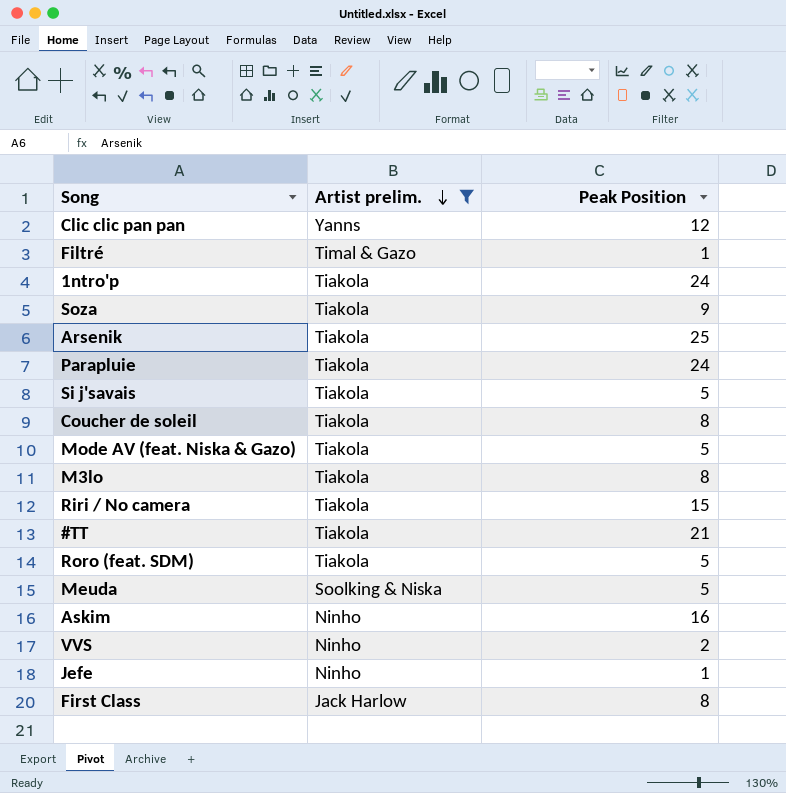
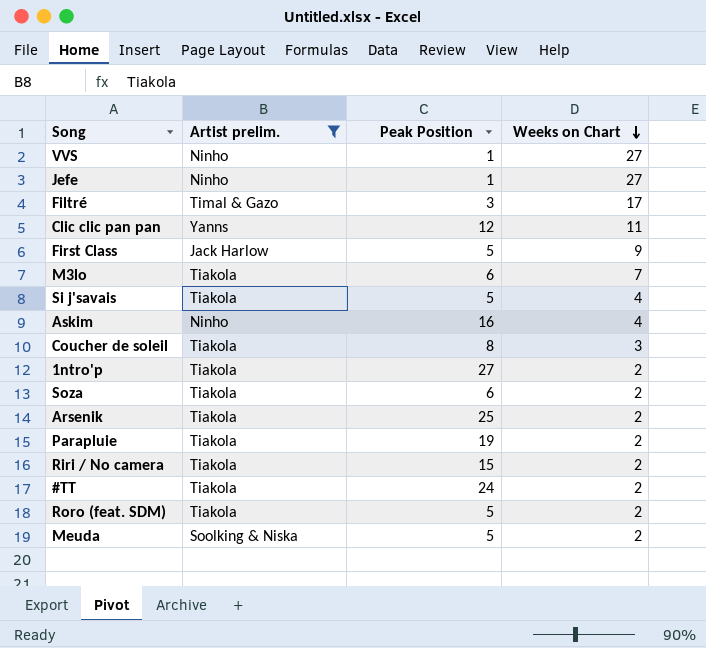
row order: Artist prelim. descending -> Weeks on Chart descending
column Weeks on Chart | position: none -> 4
row Mode AV (feat. Niska & Gazo): Tiakola | 5 -> none
VVS | Peak Position: 2 -> 1
Filtré | Peak Position: 1 -> 3
First Class | Peak Position: 8 -> 5
M3lo | Peak Position: 8 -> 6
1ntro'p | Peak Position: 24 -> 27
Soza | Peak Position: 9 -> 6
Parapluie | Peak Position: 24 -> 19
#TT | Peak Position: 21 -> 24

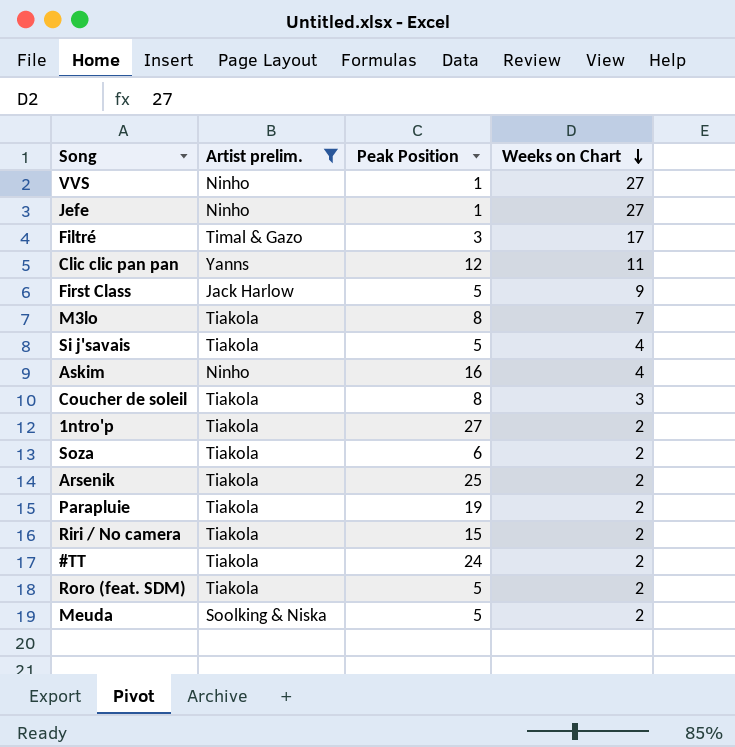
M3lo | Peak Position: 6 -> 8

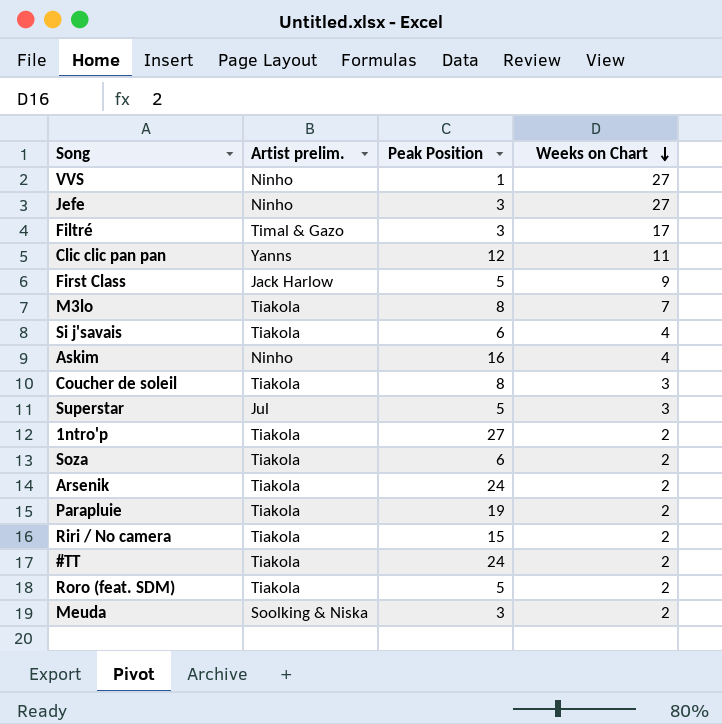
filter: Artist prelim. != Jul -> none
Jefe | Peak Position: 1 -> 3
Si j'savais | Peak Position: 5 -> 6
Arsenik | Peak Position: 25 -> 24
Meuda | Peak Position: 5 -> 3

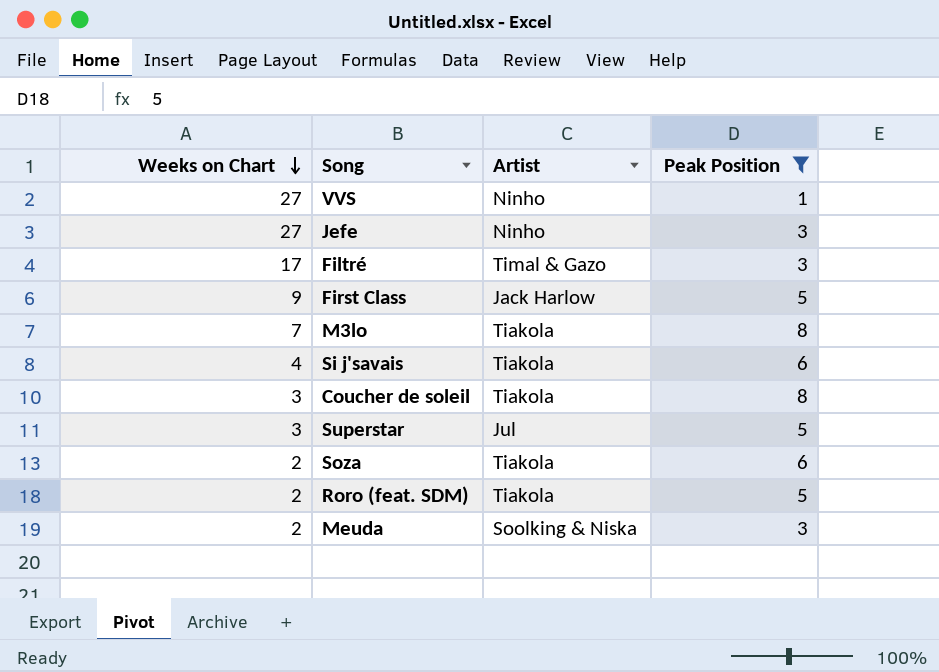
filter: none -> Peak Position <= 8
column Weeks on Chart | position: 4 -> 1
column name: Artist prelim. -> Artist

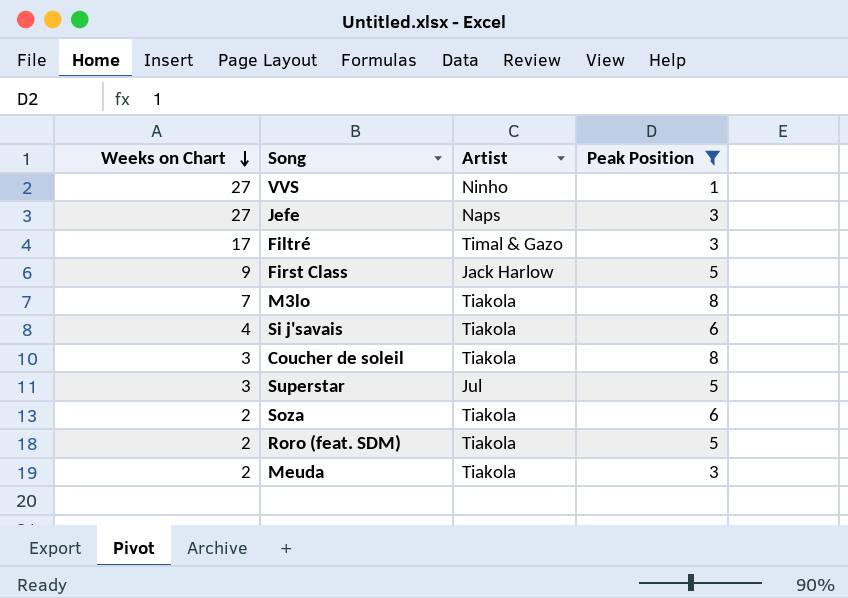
Jefe | Artist: Ninho -> Naps
Meuda | Artist: Soolking & Niska -> Tiakola

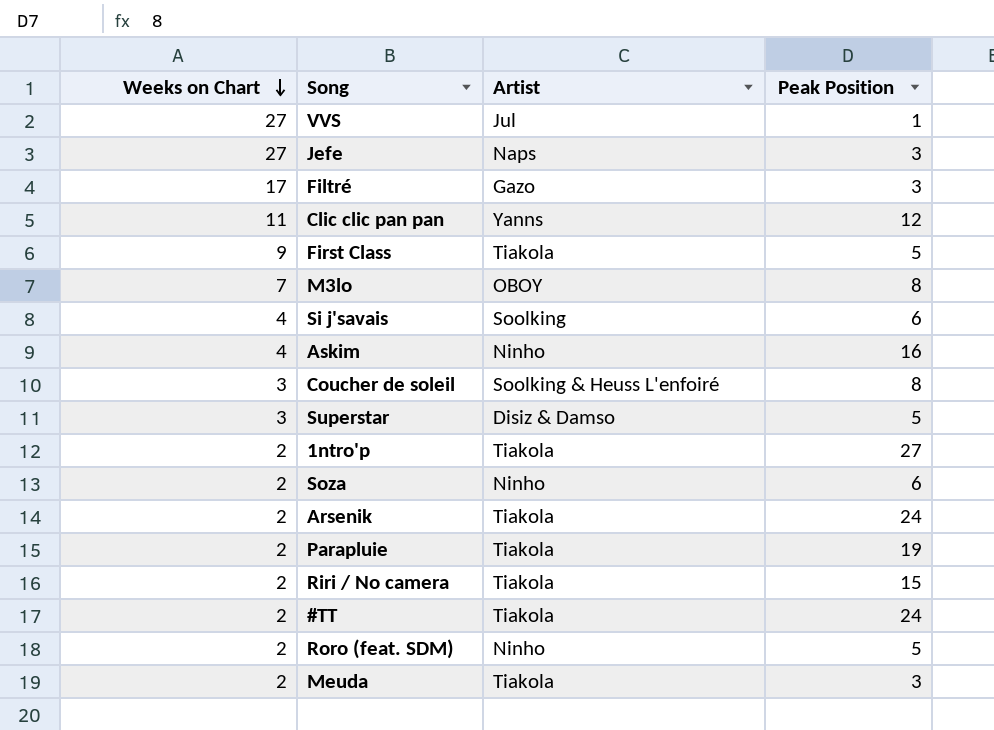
filter: Peak Position <= 8 -> none
VVS | Artist: Ninho -> Jul
Filtré | Artist: Timal & Gazo -> Gazo
First Class | Artist: Jack Harlow -> Tiakola
M3lo | Artist: Tiakola -> OBOY
Si j'savais | Artist: Tiakola -> Soolking
Coucher de soleil | Artist: Tiakola -> Soolking & Heuss L'enfoiré
Superstar | Artist: Jul -> Disiz & Damso
Soza | Artist: Tiakola -> Ninho
Roro (feat. SDM) | Artist: Tiakola -> Ninho

